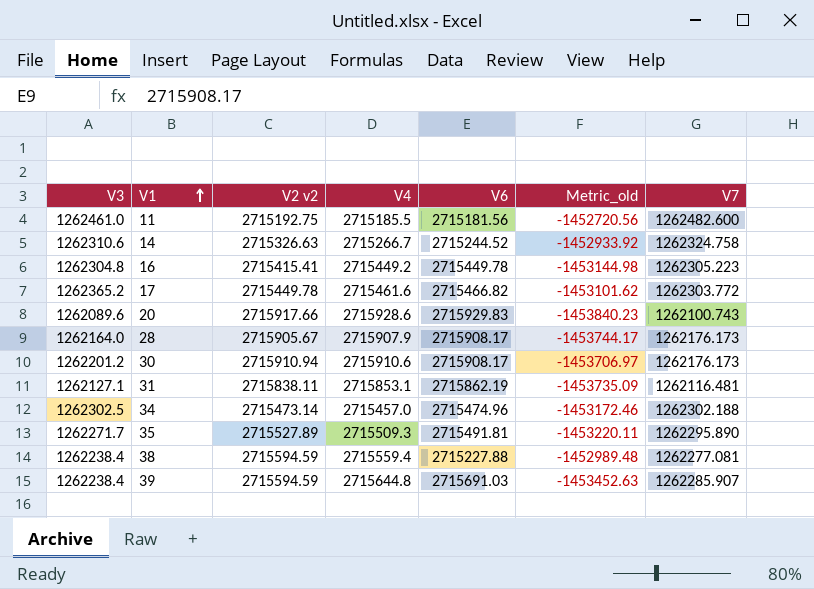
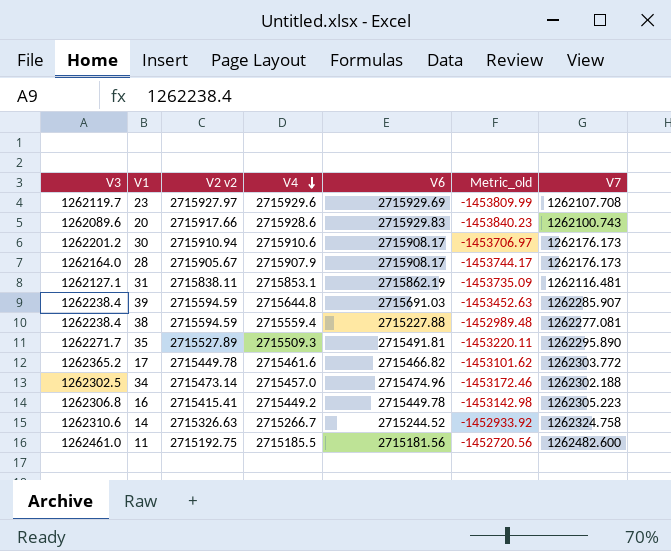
row order: V1 ascending -> V4 descending
row 23: none -> 1262119.7 | 2715927.97 | 2715929.6 | 2715929.69 | -1453809.99 | 1262107.708
16 | V3: 1262304.8 -> 1262306.8
16 | Metric_old: -1453144.98 -> -1453142.98

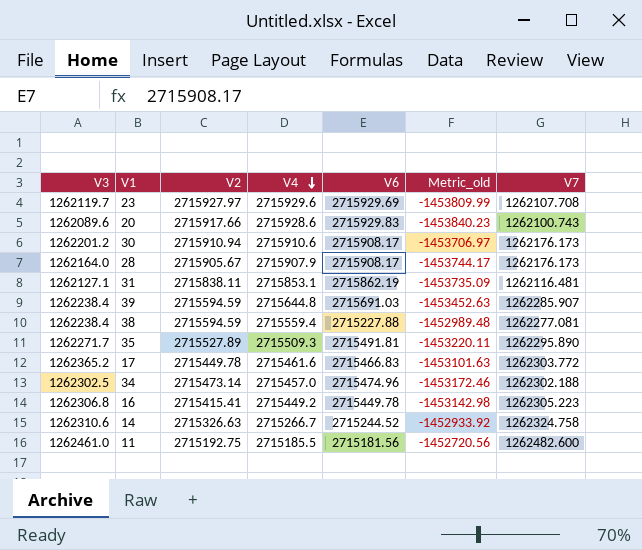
column name: V2 v2 -> V2
17 | V6: 2715466.82 -> 2715466.83
17 | Metric_old: -1453101.62 -> -1453101.63

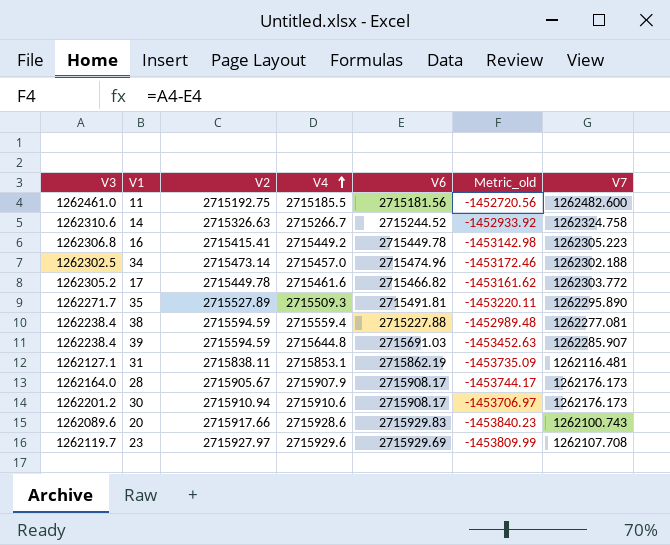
row order: V4 descending -> V4 ascending
17 | V3: 1262365.2 -> 1262305.2
17 | V6: 2715466.83 -> 2715466.82
17 | Metric_old: -1453101.63 -> -1453161.62

